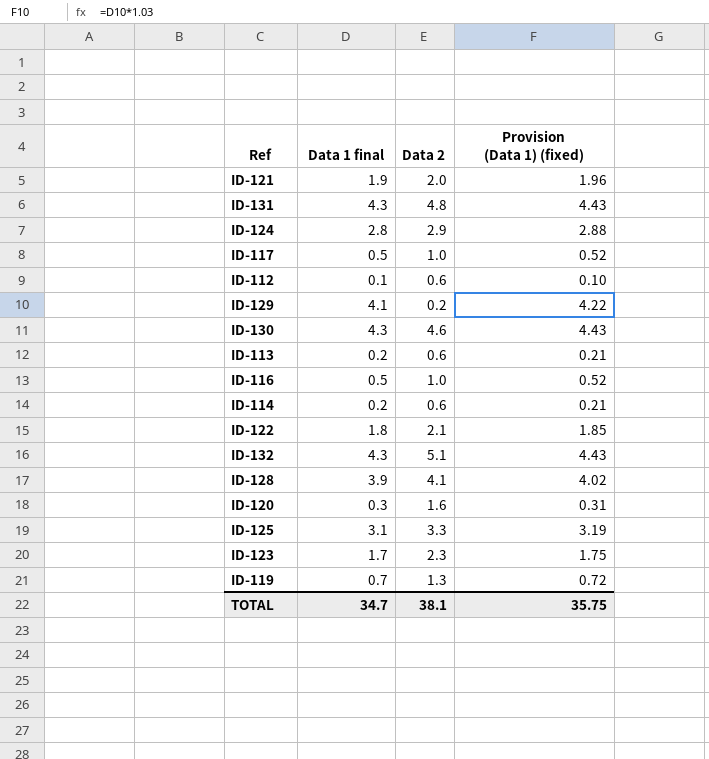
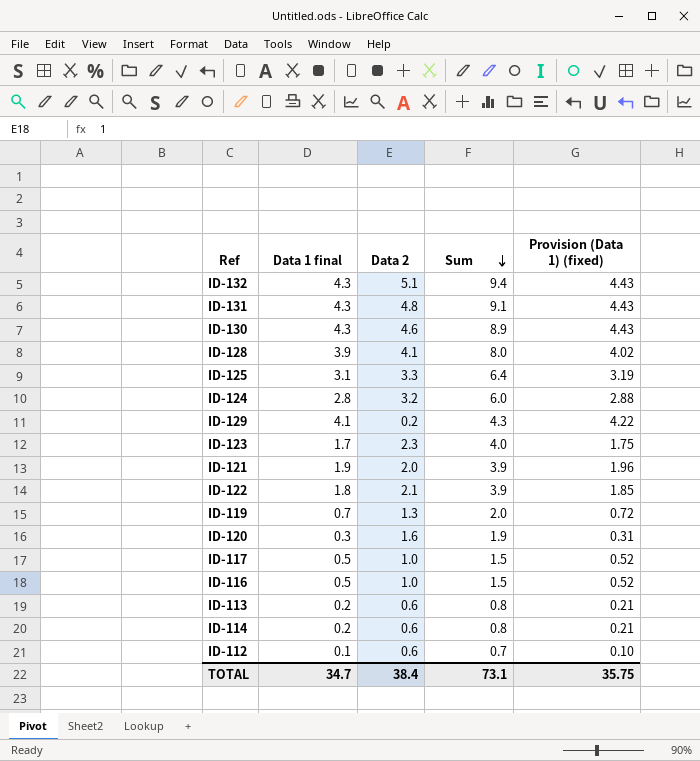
row order: none -> Sum descending
column Sum | formula: none -> [Data 1 final] + [Data 2]
ID-124 | Data 2: 2.9 -> 3.2
TOTAL | Data 2: 38.1 -> 38.4

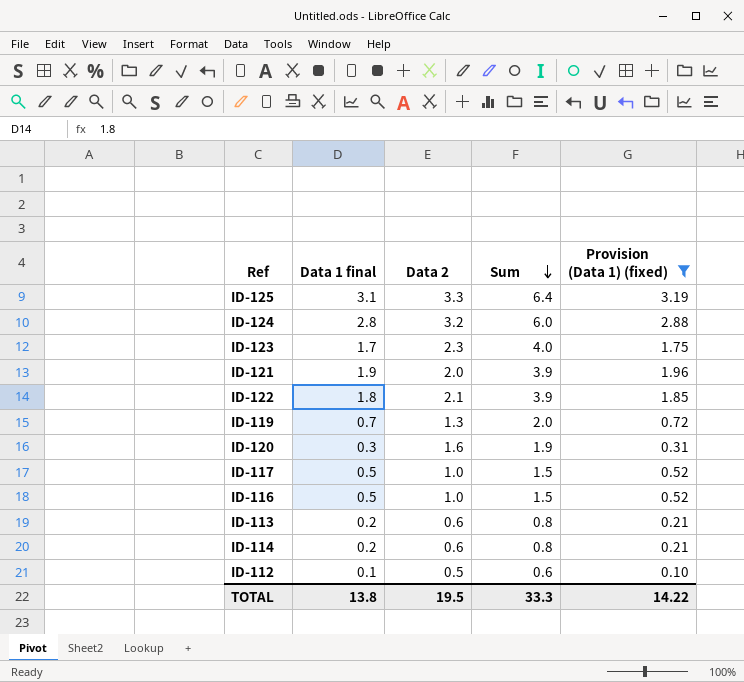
filter: none -> Provision (Data 1) (fixed) <= 3.19
ID-112 | Data 2: 0.6 -> 0.5
ID-112 | Sum: 0.7 -> 0.6
TOTAL | Data 1 final: 34.7 -> 13.8
TOTAL | Data 2: 38.4 -> 19.5
TOTAL | Sum: 73.1 -> 33.3
TOTAL | Provision (Data 1) (fixed): 35.75 -> 14.22

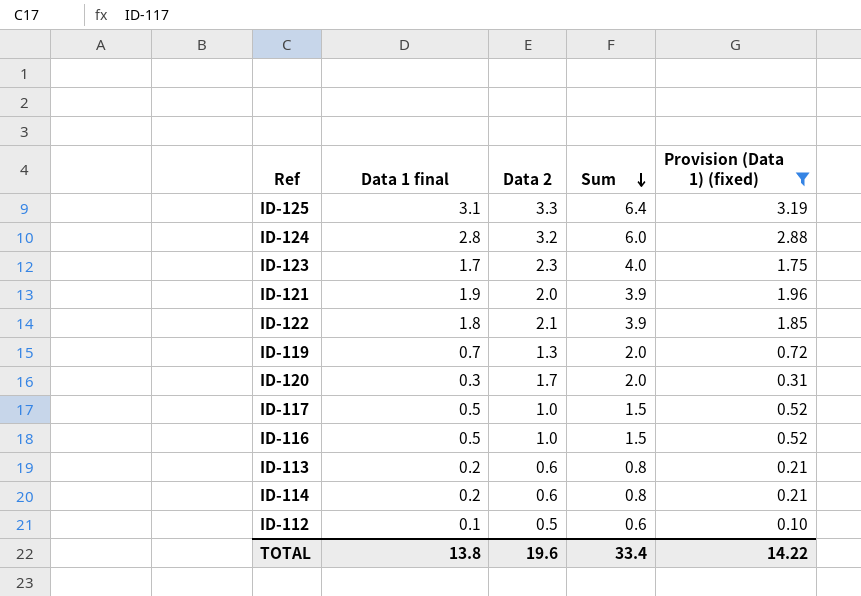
ID-120 | Data 2: 1.6 -> 1.7
ID-120 | Sum: 1.9 -> 2.0
TOTAL | Data 2: 19.5 -> 19.6
TOTAL | Sum: 33.3 -> 33.4

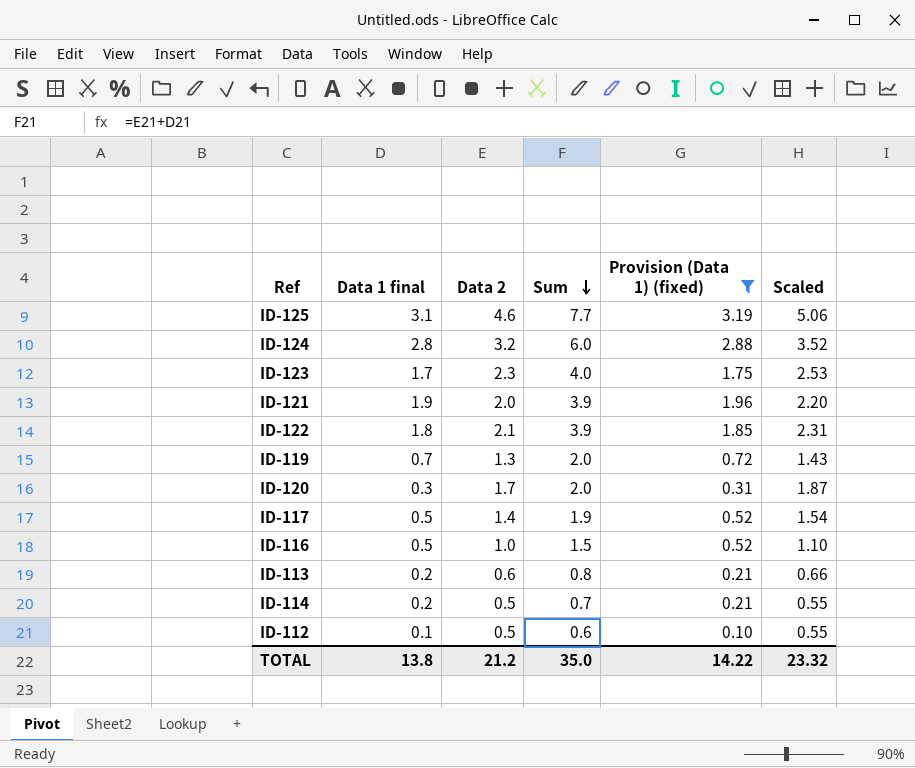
column Scaled | formula: none -> [Data 2] * 1.1
ID-125 | Data 2: 3.3 -> 4.6
ID-125 | Sum: 6.4 -> 7.7
ID-117 | Data 2: 1.0 -> 1.4
ID-117 | Sum: 1.5 -> 1.9
ID-114 | Data 2: 0.6 -> 0.5
ID-114 | Sum: 0.8 -> 0.7
TOTAL | Data 2: 19.6 -> 21.2
TOTAL | Sum: 33.4 -> 35.0

